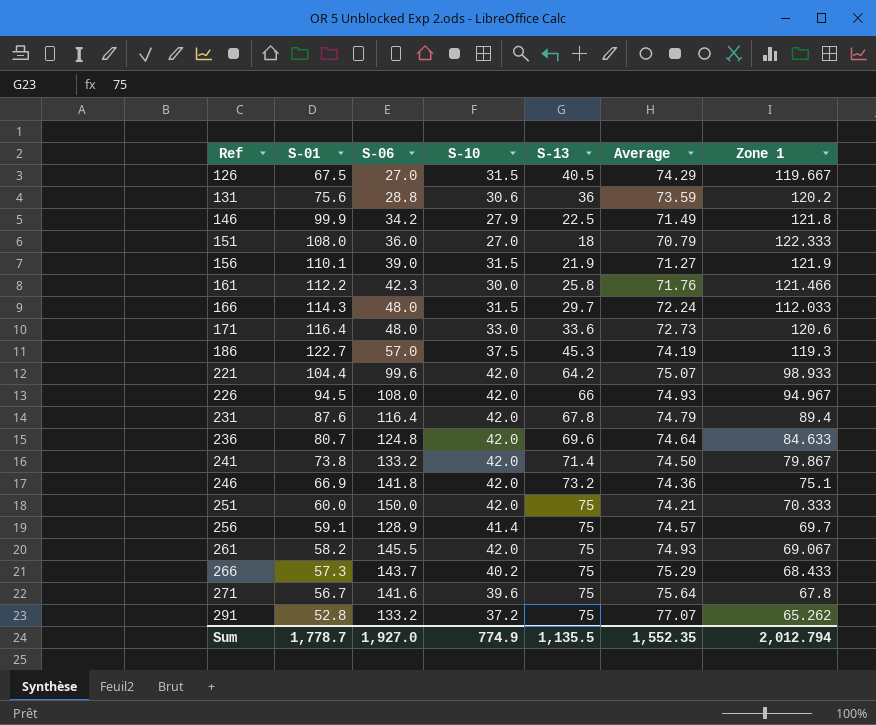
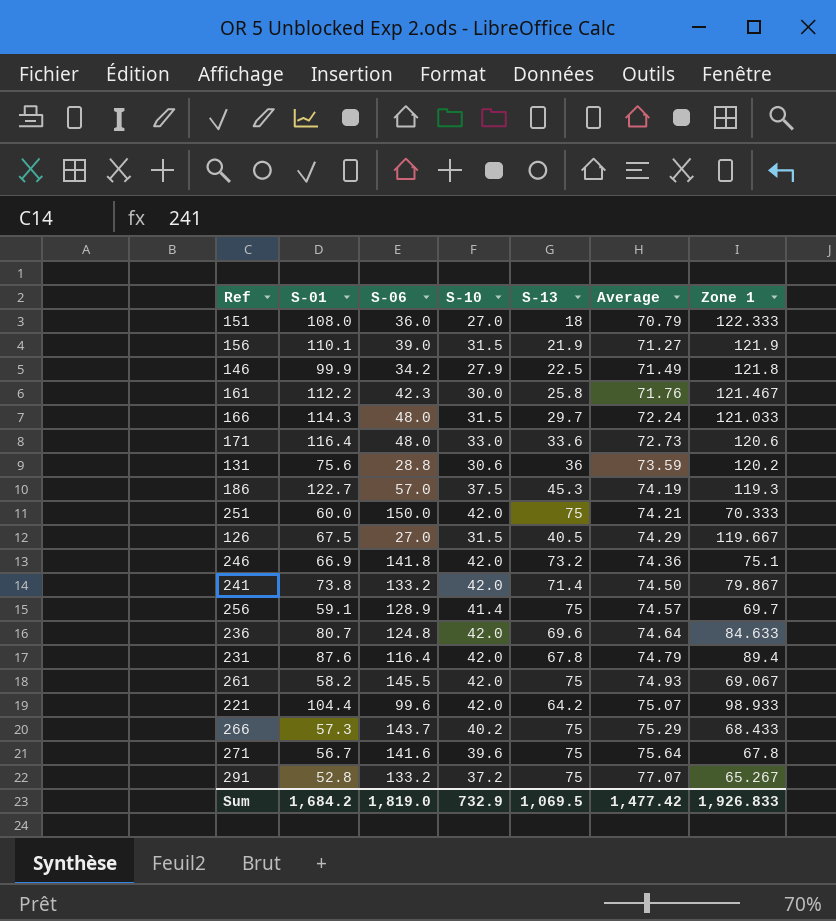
row order: Ref ascending -> Average ascending
row 226: 94.5 | 108.0 | 42.0 | 66 | 74.93 | 94.967 -> none
161 | Zone 1: 121.466 -> 121.467
166 | Zone 1: 112.033 -> 121.033
291 | Zone 1: 65.262 -> 65.267
Sum | S-01: 1,778.7 -> 1,684.2
Sum | S-06: 1,927.0 -> 1,819.0
Sum | S-10: 774.9 -> 732.9
Sum | S-13: 1,135.5 -> 1,069.5
Sum | Average: 1,552.35 -> 1,477.42
Sum | Zone 1: 2,012.794 -> 1,926.833

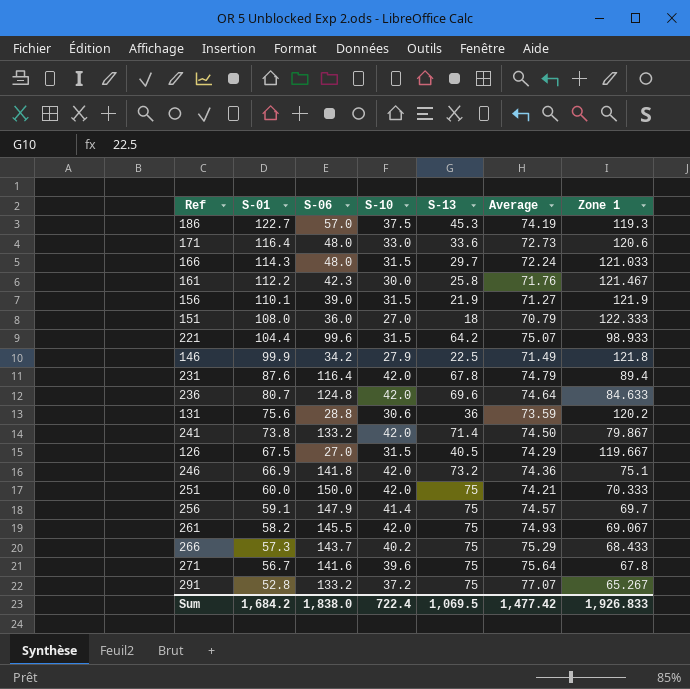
row order: Average ascending -> S-01 descending
221 | S-10: 42.0 -> 31.5
256 | S-06: 128.9 -> 147.9
Sum | S-06: 1,819.0 -> 1,838.0
Sum | S-10: 732.9 -> 722.4

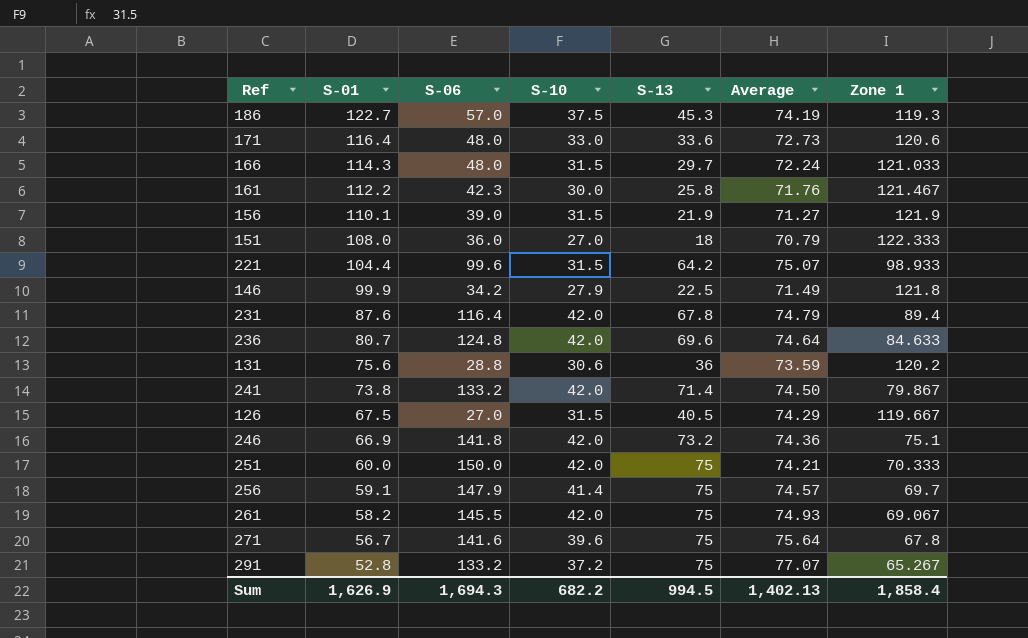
row 266: 57.3 | 143.7 | 40.2 | 75 | 75.29 | 68.433 -> none
Sum | S-01: 1,684.2 -> 1,626.9
Sum | S-06: 1,838.0 -> 1,694.3
Sum | S-10: 722.4 -> 682.2
Sum | S-13: 1,069.5 -> 994.5
Sum | Average: 1,477.42 -> 1,402.13
Sum | Zone 1: 1,926.833 -> 1,858.4

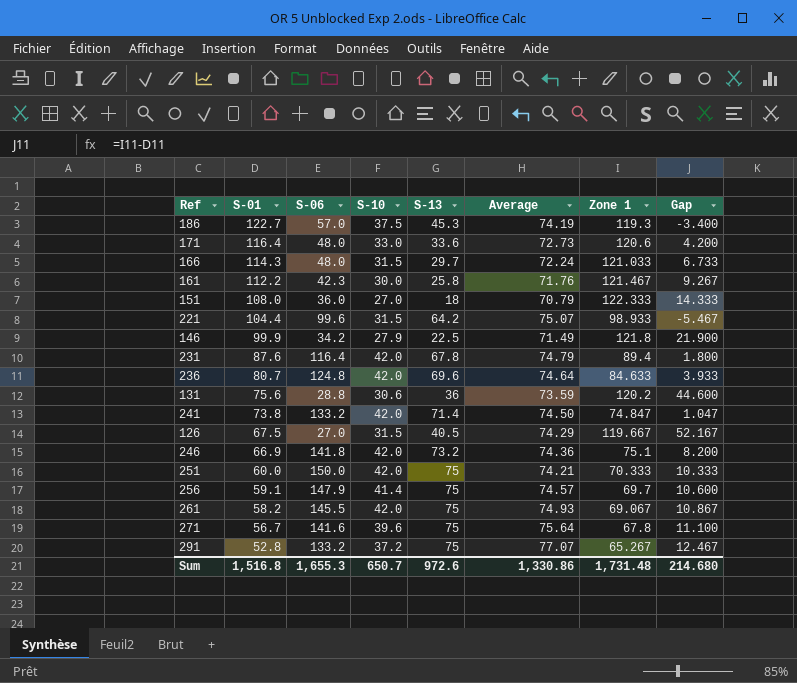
column Gap | formula: none -> [Zone 1] - [S-01]
row 156: 110.1 | 39.0 | 31.5 | 21.9 | 71.27 | 121.9 -> none
241 | Zone 1: 79.867 -> 74.847
Sum | S-01: 1,626.9 -> 1,516.8
Sum | S-06: 1,694.3 -> 1,655.3
Sum | S-10: 682.2 -> 650.7
Sum | S-13: 994.5 -> 972.6
Sum | Average: 1,402.13 -> 1,330.86
Sum | Zone 1: 1,858.4 -> 1,731.48

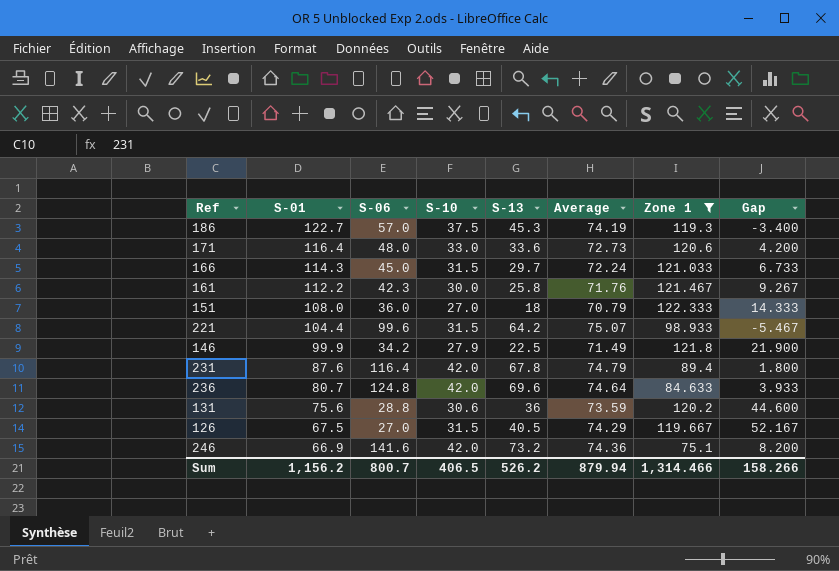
filter: none -> Zone 1 >= 75.1
166 | S-06: 48.0 -> 45.0
246 | S-06: 141.8 -> 141.6
Sum | S-01: 1,516.8 -> 1,156.2
Sum | S-06: 1,655.3 -> 800.7
Sum | S-10: 650.7 -> 406.5
Sum | S-13: 972.6 -> 526.2
Sum | Average: 1,330.86 -> 879.94
Sum | Zone 1: 1,731.48 -> 1,314.466
Sum | Gap: 214.680 -> 158.266

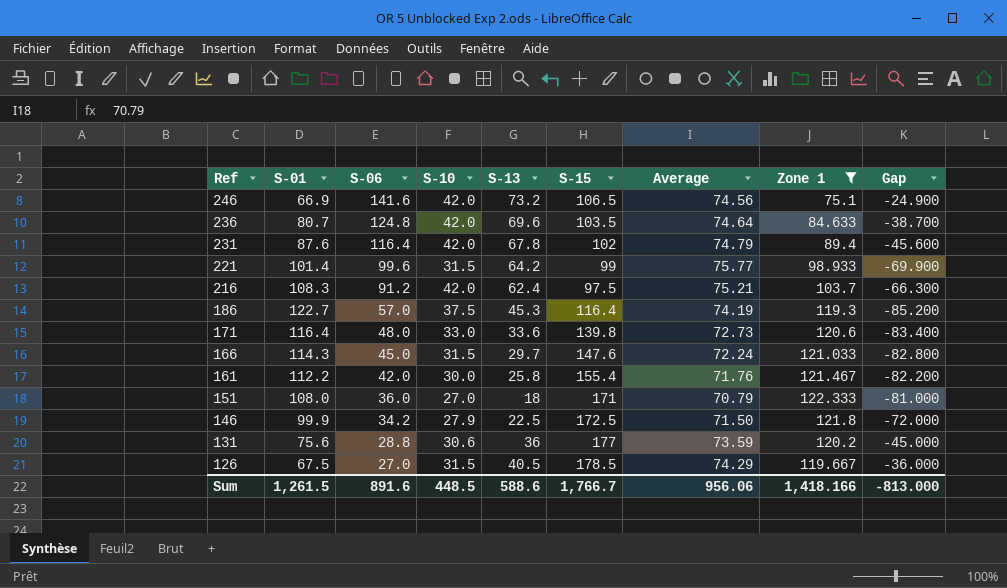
row order: S-01 descending -> Ref descending
column S-15 | position: none -> 6
column Gap | formula: [Zone 1] - [S-01] -> [S-10] - [S-01]
246 | Average: 74.36 -> 74.56
221 | S-01: 104.4 -> 101.4
221 | Average: 75.07 -> 75.77
row 216: none -> 108.3 | 91.2 | 42.0 | 62.4 | 97.5 | 75.21 | 103.7 | -66.300
161 | S-06: 42.3 -> 42.0
146 | Average: 71.49 -> 71.50
Sum | S-01: 1,156.2 -> 1,261.5
Sum | S-06: 800.7 -> 891.6
Sum | S-10: 406.5 -> 448.5
Sum | S-13: 526.2 -> 588.6
Sum | Average: 879.94 -> 956.06
Sum | Zone 1: 1,314.466 -> 1,418.166
Sum | Gap: 158.266 -> -813.000

